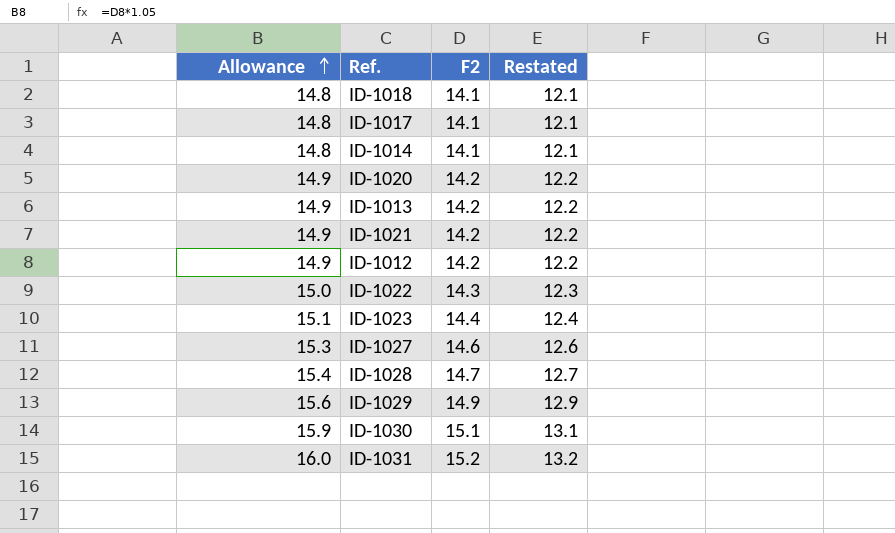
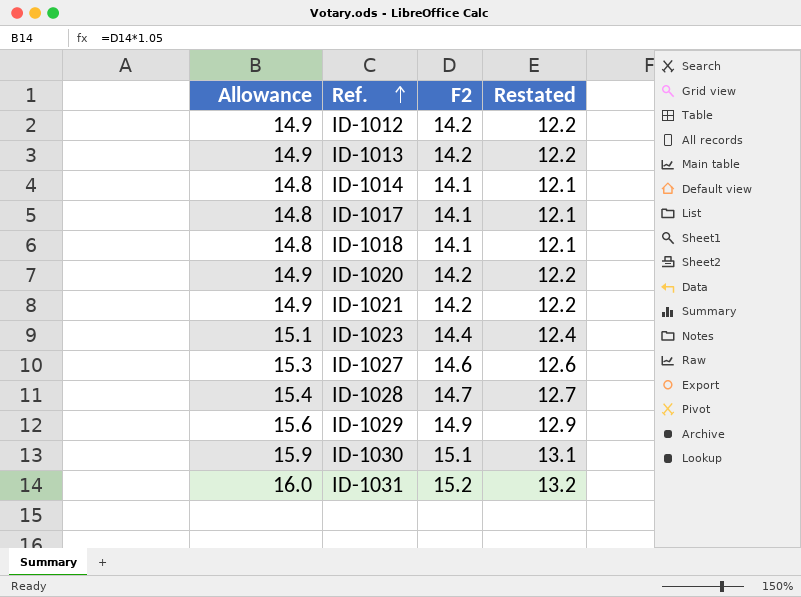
row order: Allowance ascending -> Ref. ascending
row ID-1022: 15.0 | 14.3 | 12.3 -> none

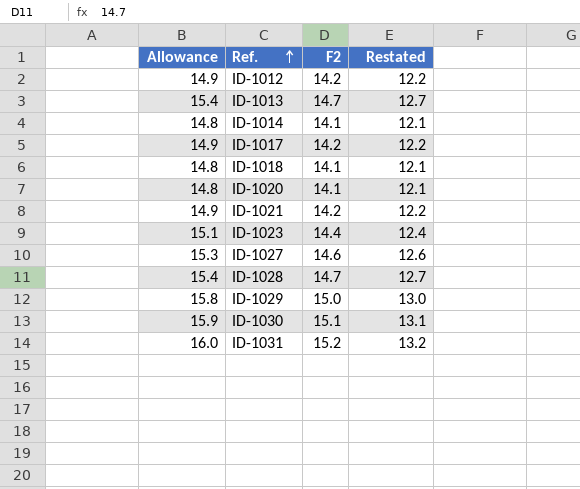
ID-1013 | Allowance: 14.9 -> 15.4
ID-1013 | F2: 14.2 -> 14.7
ID-1013 | Restated: 12.2 -> 12.7
ID-1017 | Allowance: 14.8 -> 14.9
ID-1017 | F2: 14.1 -> 14.2
ID-1017 | Restated: 12.1 -> 12.2
ID-1020 | Allowance: 14.9 -> 14.8
ID-1020 | F2: 14.2 -> 14.1
ID-1020 | Restated: 12.2 -> 12.1
ID-1029 | Allowance: 15.6 -> 15.8
ID-1029 | F2: 14.9 -> 15.0
ID-1029 | Restated: 12.9 -> 13.0

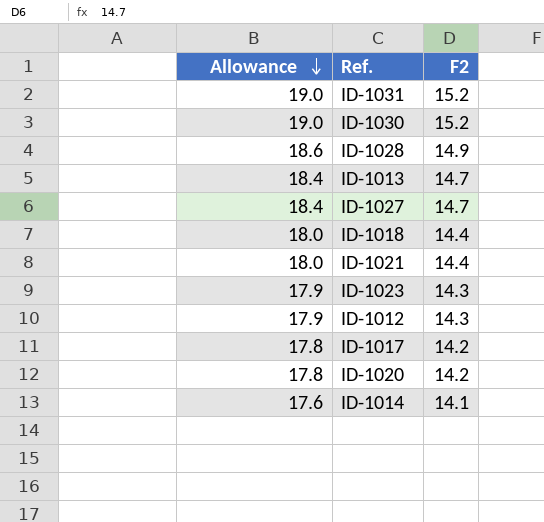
row order: Ref. ascending -> Allowance descending
column Restated | formula: [F2] - 2 -> none
column Allowance | formula: [F2] * 1.05 -> [F2] * 1.25
row ID-1029: 15.8 | 15.0 | 13.0 -> none
ID-1030 | F2: 15.1 -> 15.2
ID-1028 | F2: 14.7 -> 14.9
ID-1027 | F2: 14.6 -> 14.7
ID-1018 | F2: 14.1 -> 14.4
ID-1021 | F2: 14.2 -> 14.4
ID-1023 | F2: 14.4 -> 14.3
ID-1012 | F2: 14.2 -> 14.3
ID-1020 | F2: 14.1 -> 14.2

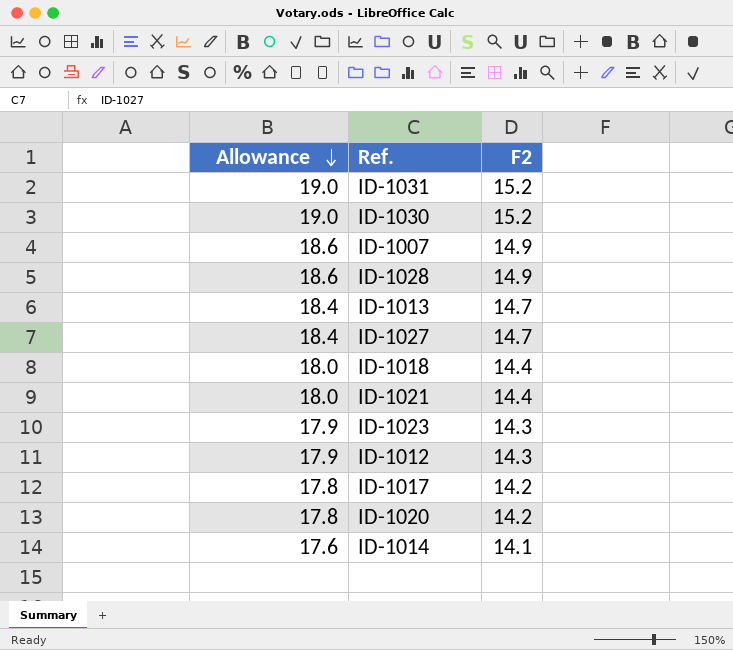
row ID-1007: none -> 18.6 | 14.9

